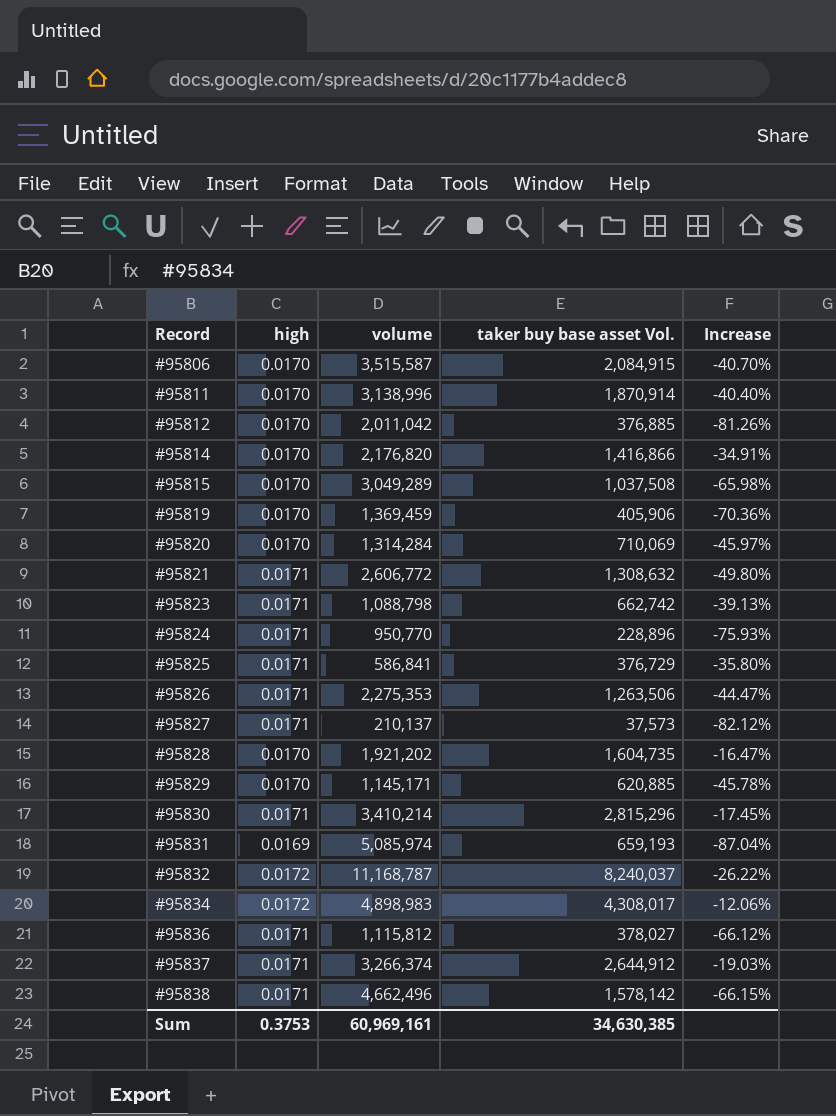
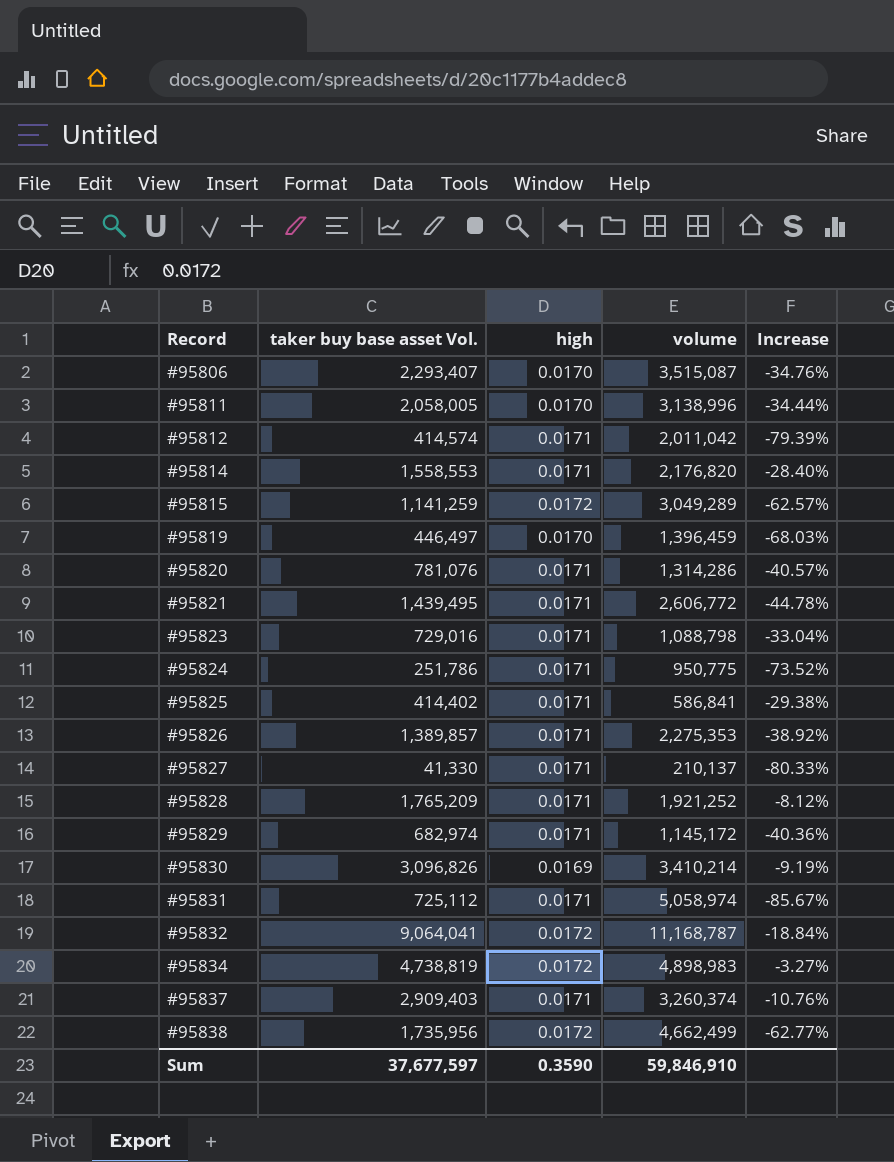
column taker buy base asset Vol. | position: 4 -> 2
row #95836: 0.0171 | 1,115,812 | 378,027 | -66.12% -> none
#95806 | taker buy base asset Vol.: 2,084,915 -> 2,293,407
#95806 | volume: 3,515,587 -> 3,515,087
#95806 | Increase: -40.70% -> -34.76%
#95811 | taker buy base asset Vol.: 1,870,914 -> 2,058,005
#95811 | Increase: -40.40% -> -34.44%
#95812 | taker buy base asset Vol.: 376,885 -> 414,574
#95812 | high: 0.0170 -> 0.0171
#95812 | Increase: -81.26% -> -79.39%
#95814 | taker buy base asset Vol.: 1,416,866 -> 1,558,553
#95814 | high: 0.0170 -> 0.0171
#95814 | Increase: -34.91% -> -28.40%
#95815 | taker buy base asset Vol.: 1,037,508 -> 1,141,259
#95815 | high: 0.0170 -> 0.0172
#95815 | Increase: -65.98% -> -62.57%
#95819 | taker buy base asset Vol.: 405,906 -> 446,497
#95819 | volume: 1,369,459 -> 1,396,459
#95819 | Increase: -70.36% -> -68.03%
#95820 | taker buy base asset Vol.: 710,069 -> 781,076
#95820 | high: 0.0170 -> 0.0171
#95820 | volume: 1,314,284 -> 1,314,286
#95820 | Increase: -45.97% -> -40.57%
#95821 | taker buy base asset Vol.: 1,308,632 -> 1,439,495
#95821 | Increase: -49.80% -> -44.78%
#95823 | taker buy base asset Vol.: 662,742 -> 729,016
#95823 | Increase: -39.13% -> -33.04%
#95824 | taker buy base asset Vol.: 228,896 -> 251,786
#95824 | volume: 950,770 -> 950,775
#95824 | Increase: -75.93% -> -73.52%
#95825 | taker buy base asset Vol.: 376,729 -> 414,402
#95825 | Increase: -35.80% -> -29.38%
#95826 | taker buy base asset Vol.: 1,263,506 -> 1,389,857
#95826 | Increase: -44.47% -> -38.92%
#95827 | taker buy base asset Vol.: 37,573 -> 41,330
#95827 | Increase: -82.12% -> -80.33%
#95828 | taker buy base asset Vol.: 1,604,735 -> 1,765,209
#95828 | high: 0.0170 -> 0.0171
#95828 | volume: 1,921,202 -> 1,921,252
#95828 | Increase: -16.47% -> -8.12%
#95829 | taker buy base asset Vol.: 620,885 -> 682,974
#95829 | high: 0.0170 -> 0.0171
#95829 | volume: 1,145,171 -> 1,145,172
#95829 | Increase: -45.78% -> -40.36%
#95830 | taker buy base asset Vol.: 2,815,296 -> 3,096,826
#95830 | high: 0.0171 -> 0.0169
#95830 | Increase: -17.45% -> -9.19%
#95831 | taker buy base asset Vol.: 659,193 -> 725,112
#95831 | high: 0.0169 -> 0.0171
#95831 | volume: 5,085,974 -> 5,058,974
#95831 | Increase: -87.04% -> -85.67%
#95832 | taker buy base asset Vol.: 8,240,037 -> 9,064,041
#95832 | Increase: -26.22% -> -18.84%
#95834 | taker buy base asset Vol.: 4,308,017 -> 4,738,819
#95834 | Increase: -12.06% -> -3.27%
#95837 | taker buy base asset Vol.: 2,644,912 -> 2,909,403
#95837 | volume: 3,266,374 -> 3,260,374
#95837 | Increase: -19.03% -> -10.76%
#95838 | taker buy base asset Vol.: 1,578,142 -> 1,735,956
#95838 | high: 0.0171 -> 0.0172
#95838 | volume: 4,662,496 -> 4,662,499
#95838 | Increase: -66.15% -> -62.77%
Sum | taker buy base asset Vol.: 34,630,385 -> 37,677,597
Sum | high: 0.3753 -> 0.3590
Sum | volume: 60,969,161 -> 59,846,910

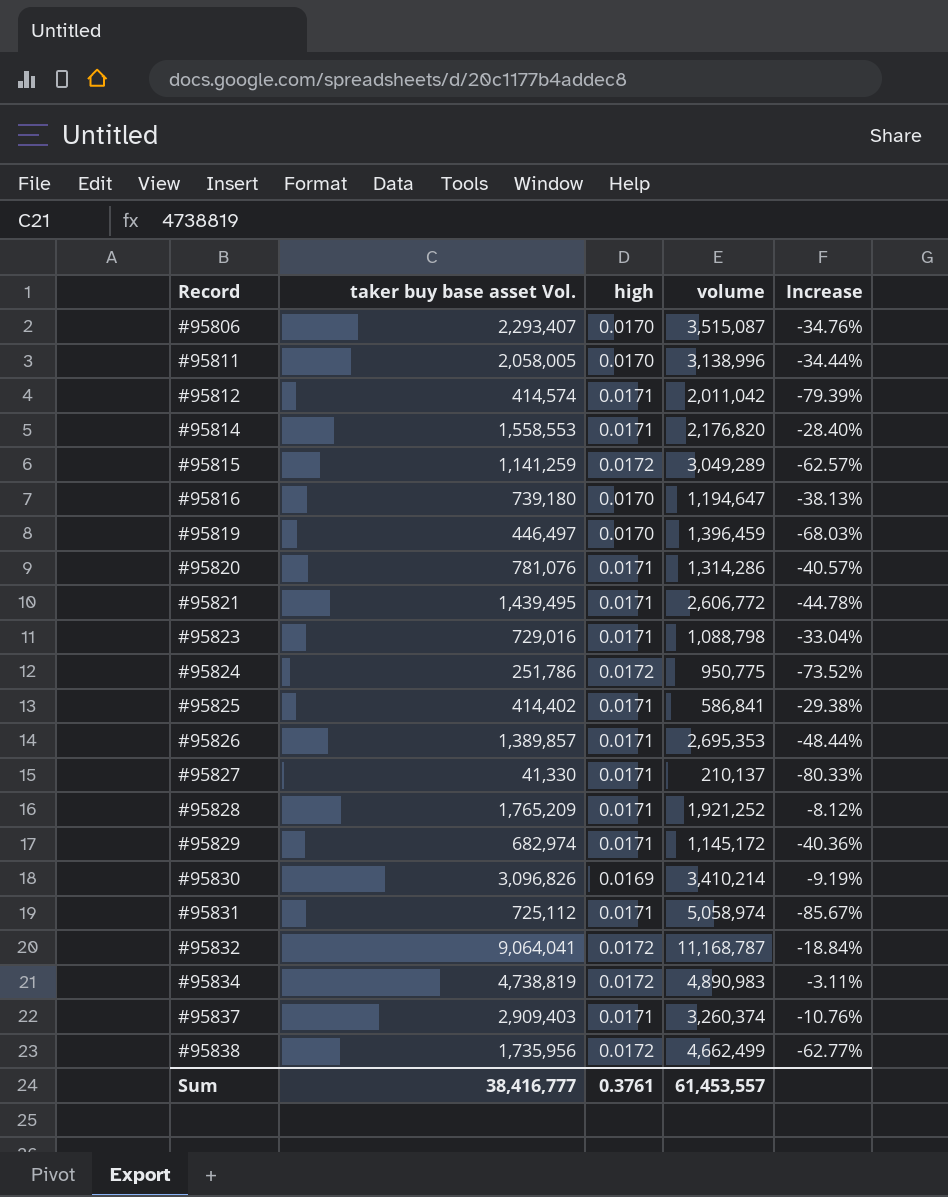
row #95816: none -> 739,180 | 0.0170 | 1,194,647 | -38.13%
#95824 | high: 0.0171 -> 0.0172
#95826 | volume: 2,275,353 -> 2,695,353
#95826 | Increase: -38.92% -> -48.44%
#95834 | volume: 4,898,983 -> 4,890,983
#95834 | Increase: -3.27% -> -3.11%
Sum | taker buy base asset Vol.: 37,677,597 -> 38,416,777
Sum | high: 0.3590 -> 0.3761
Sum | volume: 59,846,910 -> 61,453,557

